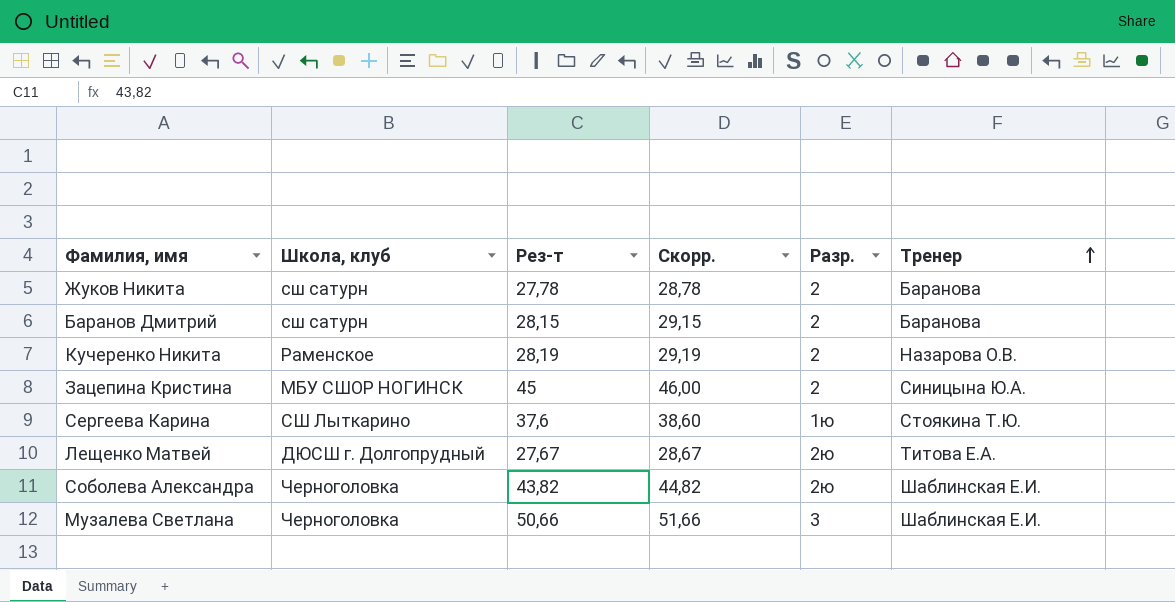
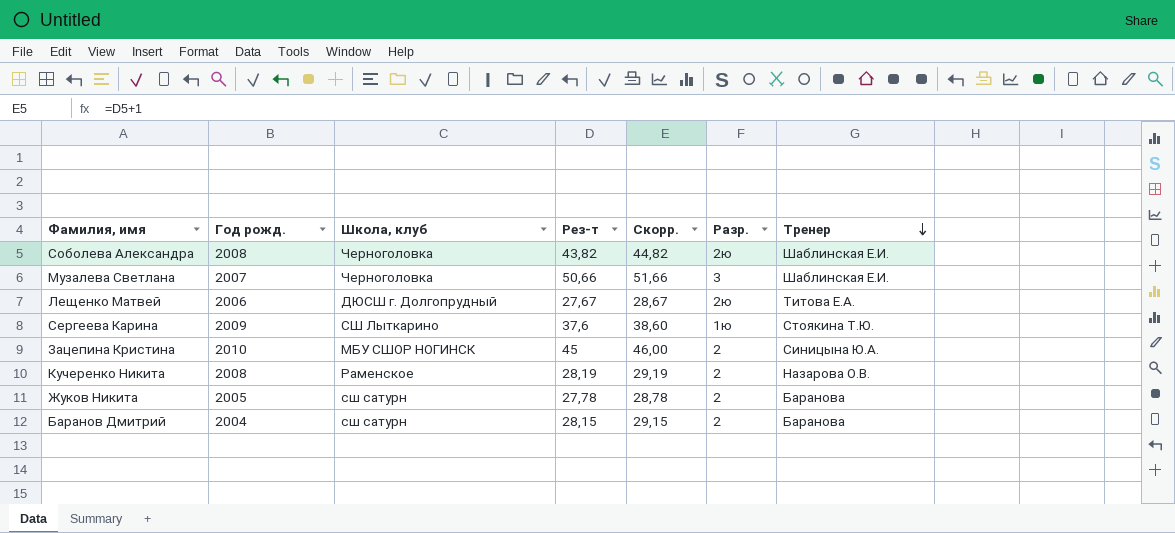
row order: Тренер ascending -> Тренер descending
column Год рожд. | position: none -> 2

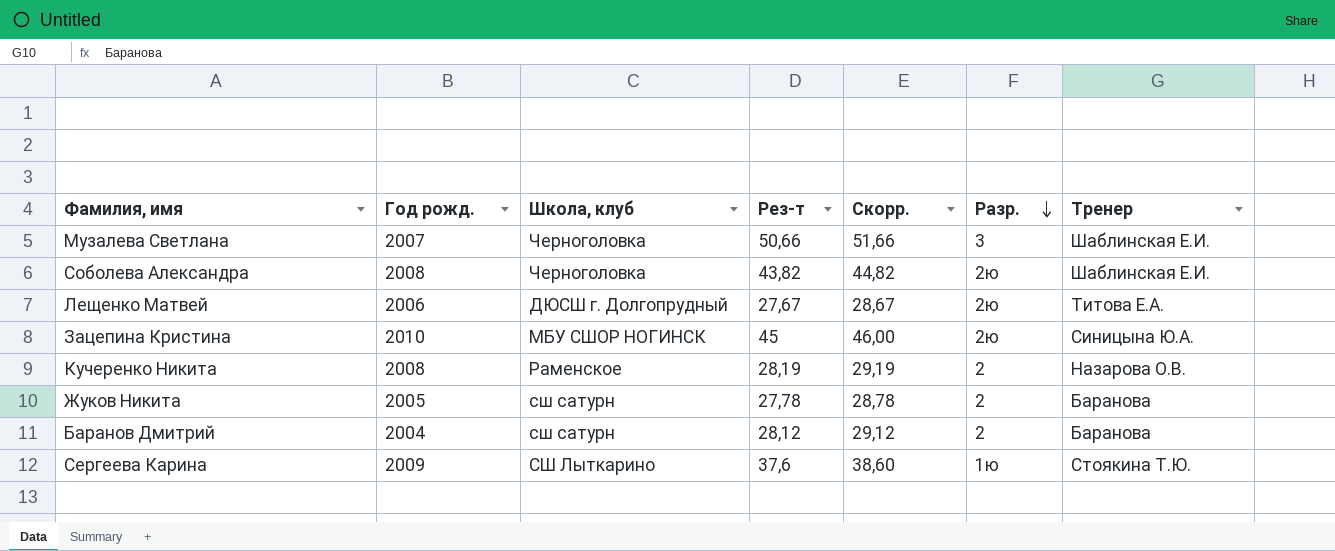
row order: Тренер descending -> Разр. descending
Зацепина Кристина | Разр.: 2 -> 2ю
Баранов Дмитрий | Рез-т: 28,15 -> 28,12
Баранов Дмитрий | Скорр.: 29,15 -> 29,12

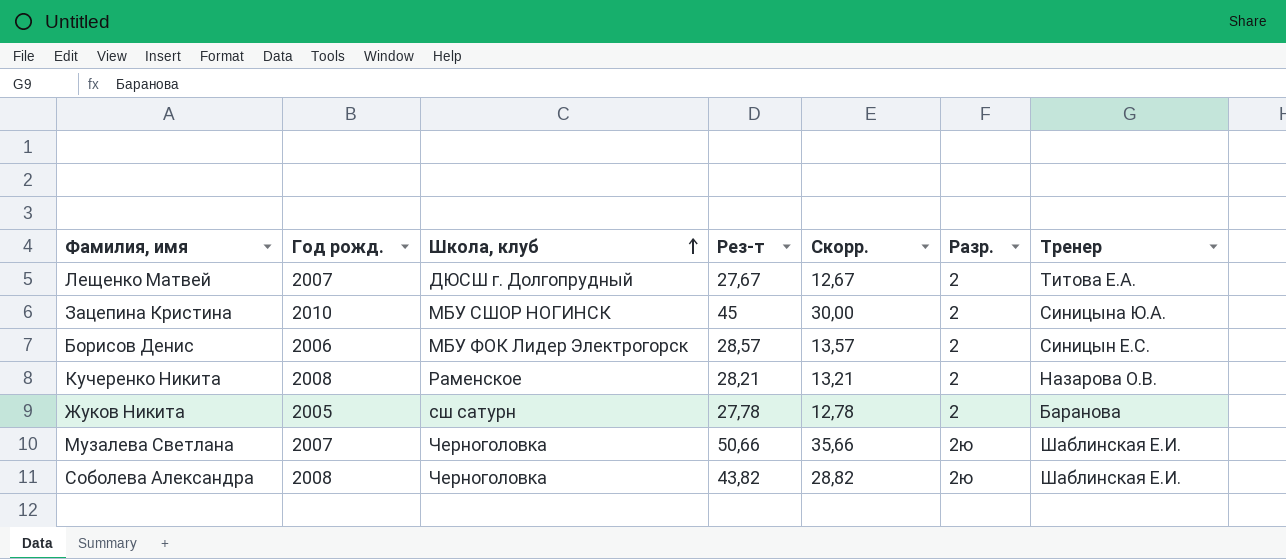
row order: Разр. descending -> Школа, клуб ascending
column Скорр. | formula: [Рез-т] + 1 -> [Рез-т] - 15
row Баранов Дмитрий: 2004 | сш сатурн | 28,12 | 29,12 | 2 | Баранова -> none
row Сергеева Карина: 2009 | СШ Лыткарино | 37,6 | 38,60 | 1ю | Стоякина Т.Ю. -> none
Лещенко Матвей | Год рожд.: 2006 -> 2007
Лещенко Матвей | Разр.: 2ю -> 2
Зацепина Кристина | Разр.: 2ю -> 2
row Борисов Денис: none -> 2006 | МБУ ФОК Лидер Электрогорск | 28,57 | 13,57 | 2 | Синицын Е.С.
Кучеренко Никита | Рез-т: 28,19 -> 28,21
Музалева Светлана | Разр.: 3 -> 2ю

